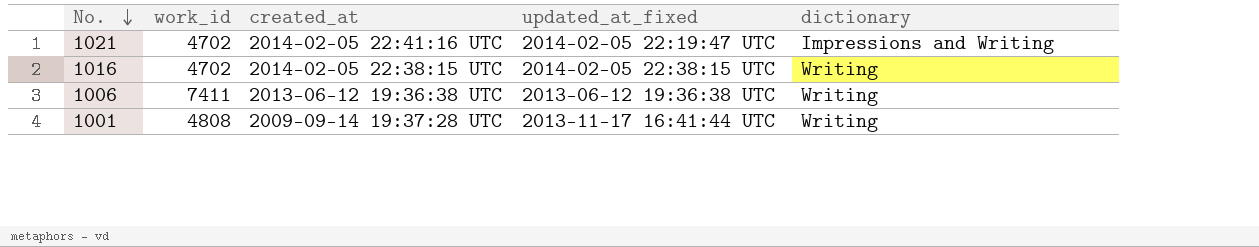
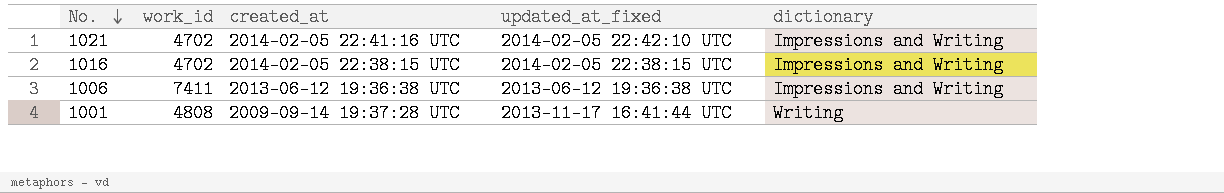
1021 | updated_at_fixed: 2014-02-05 22:19:47 UTC -> 2014-02-05 22:42:10 UTC
1016 | dictionary: Writing -> Impressions and Writing
1006 | dictionary: Writing -> Impressions and Writing

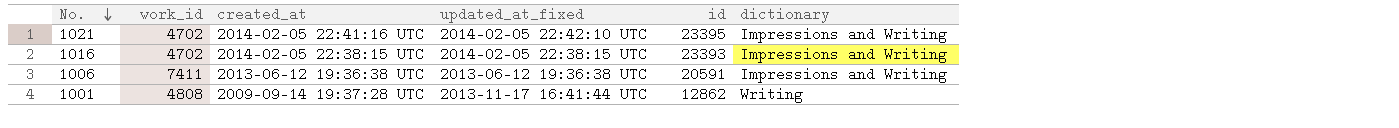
column id | position: none -> 5

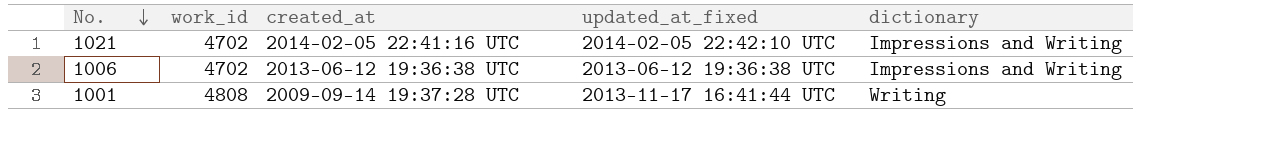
column id | position: 5 -> none
row 1016: 4702 | 2014-02-05 22:38:15 UTC | 2014-02-05 22:38:15 UTC | 23393 | Impressions and Writing -> none
1006 | work_id: 7411 -> 4702

